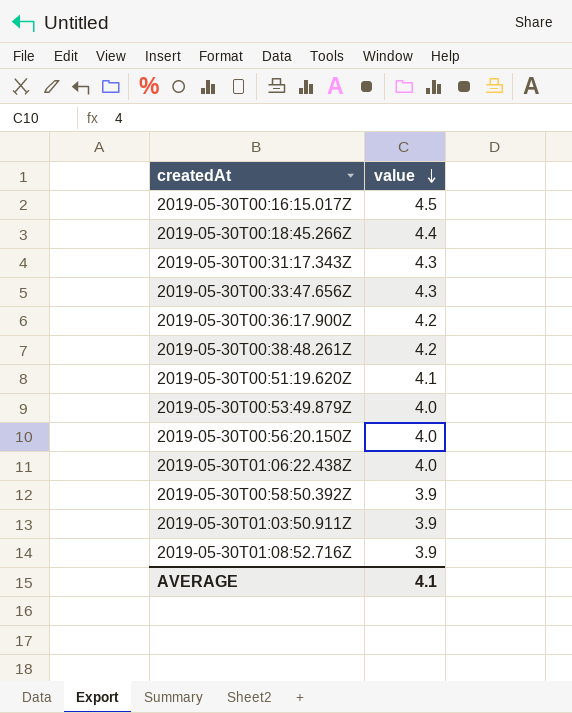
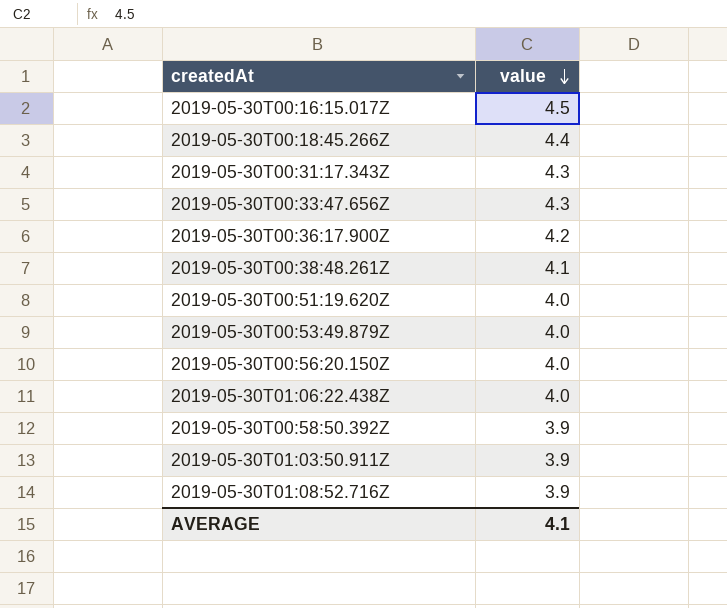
2019-05-30T00:38:48.261Z | value: 4.2 -> 4.1
2019-05-30T00:51:19.620Z | value: 4.1 -> 4.0

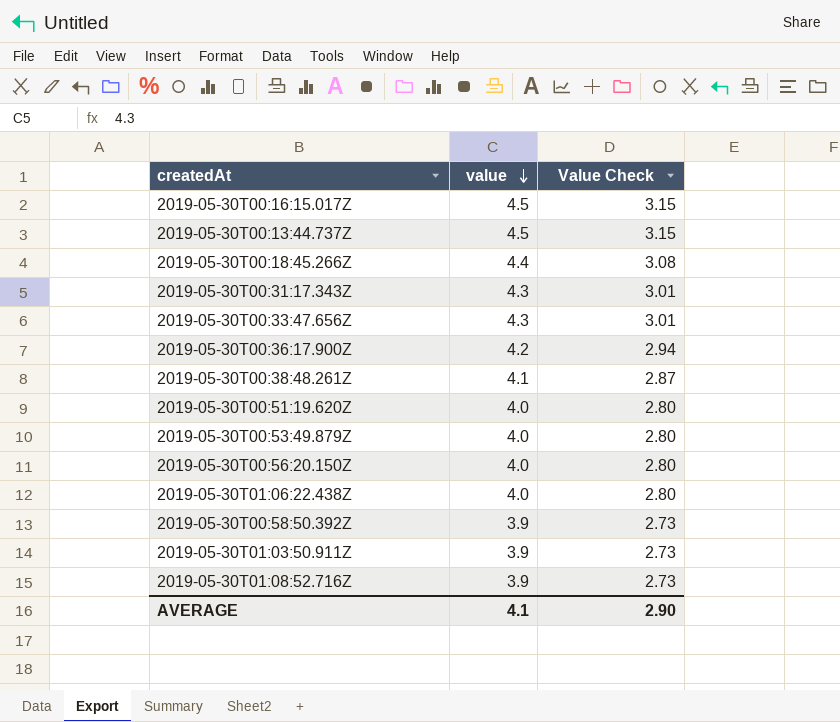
column Value Check | formula: none -> [value] * 0.7
row 2019-05-30T00:13:44.737Z: none -> 4.5 | 3.15

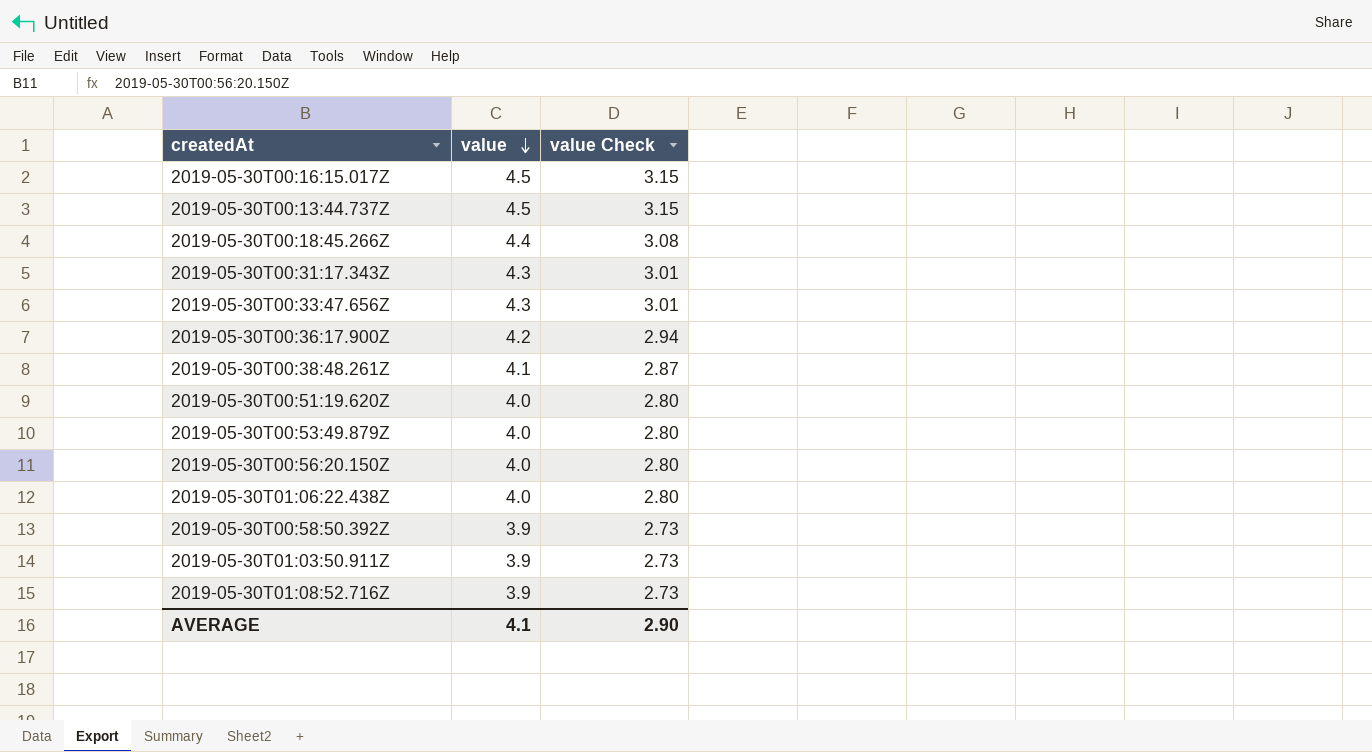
column name: Value Check -> value Check

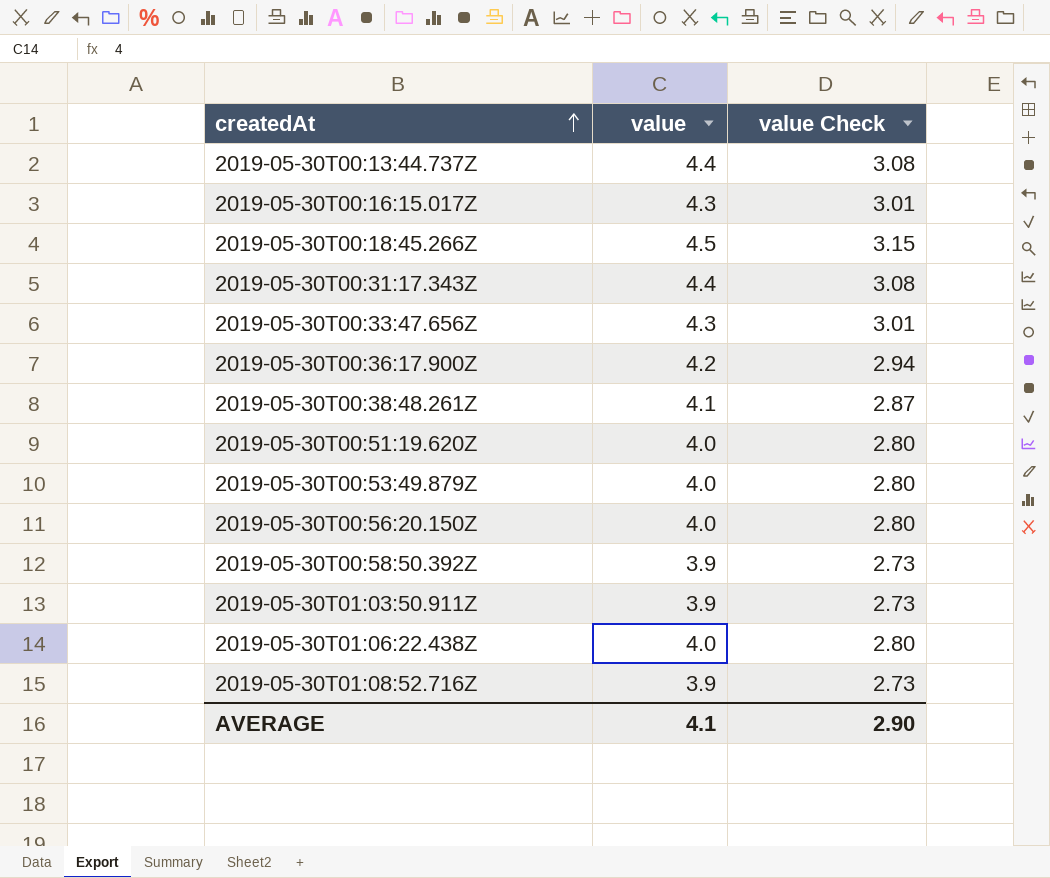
row order: value descending -> createdAt ascending
2019-05-30T00:13:44.737Z | value: 4.5 -> 4.4
2019-05-30T00:13:44.737Z | value Check: 3.15 -> 3.08
2019-05-30T00:16:15.017Z | value: 4.5 -> 4.3
2019-05-30T00:16:15.017Z | value Check: 3.15 -> 3.01
2019-05-30T00:18:45.266Z | value: 4.4 -> 4.5
2019-05-30T00:18:45.266Z | value Check: 3.08 -> 3.15
2019-05-30T00:31:17.343Z | value: 4.3 -> 4.4
2019-05-30T00:31:17.343Z | value Check: 3.01 -> 3.08

